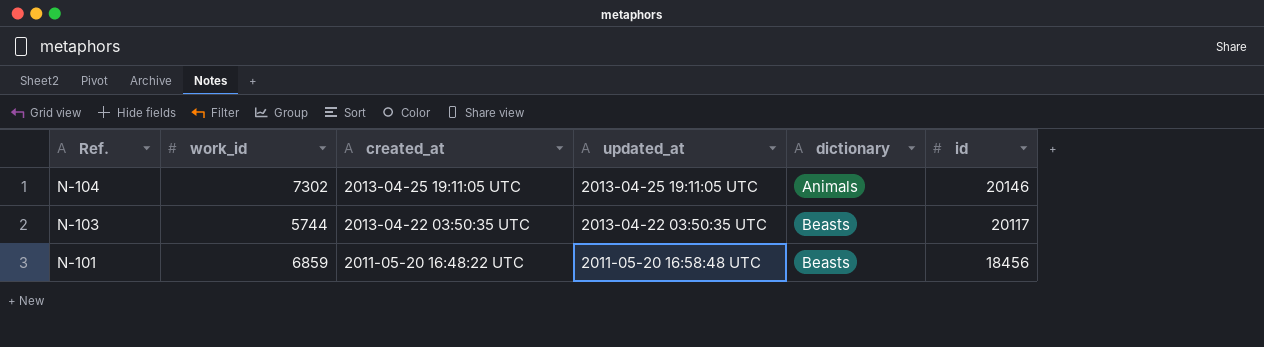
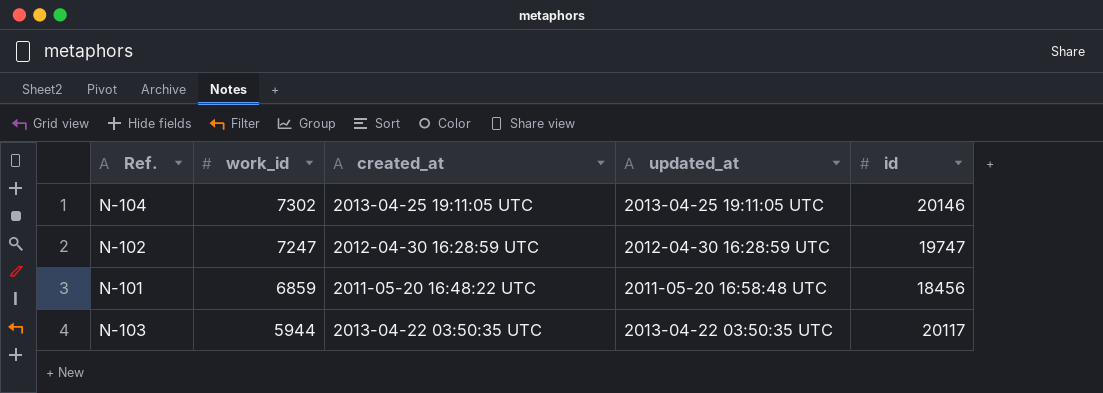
row order: Ref. descending -> work_id descending
column dictionary | position: 5 -> none
row N-102: none -> 7247 | 2012-04-30 16:28:59 UTC | 2012-04-30 16:28:59 UTC | 19747
N-103 | work_id: 5744 -> 5944

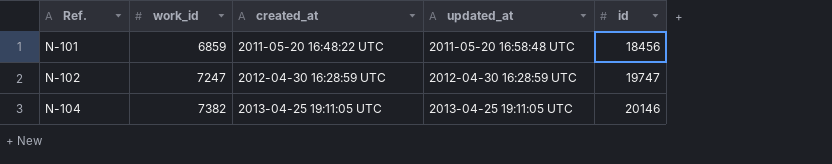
row order: work_id descending -> Ref. ascending
row N-103: 5944 | 2013-04-22 03:50:35 UTC | 2013-04-22 03:50:35 UTC | 20117 -> none
N-104 | work_id: 7302 -> 7382

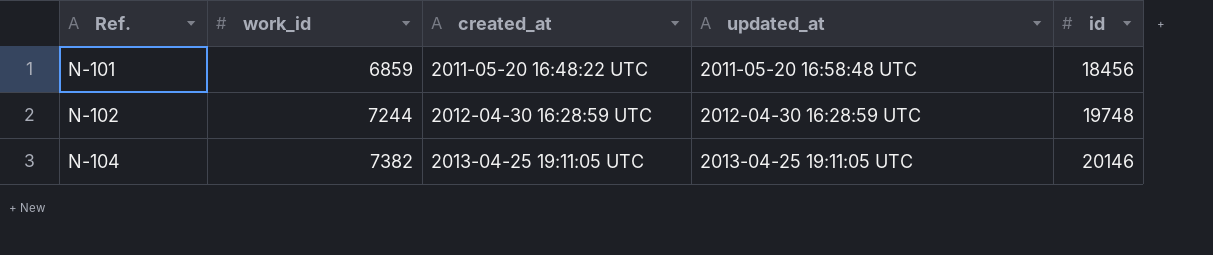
N-102 | work_id: 7247 -> 7244
N-102 | id: 19747 -> 19748

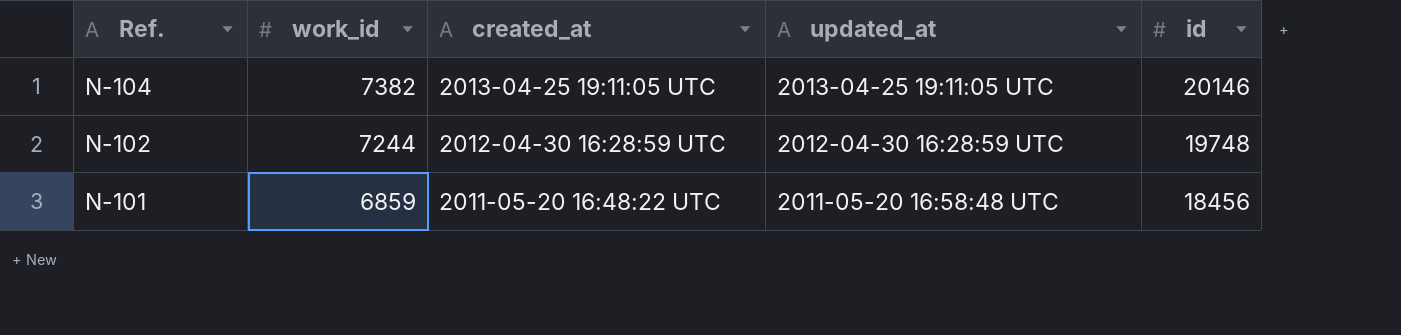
row order: Ref. ascending -> Ref. descending

